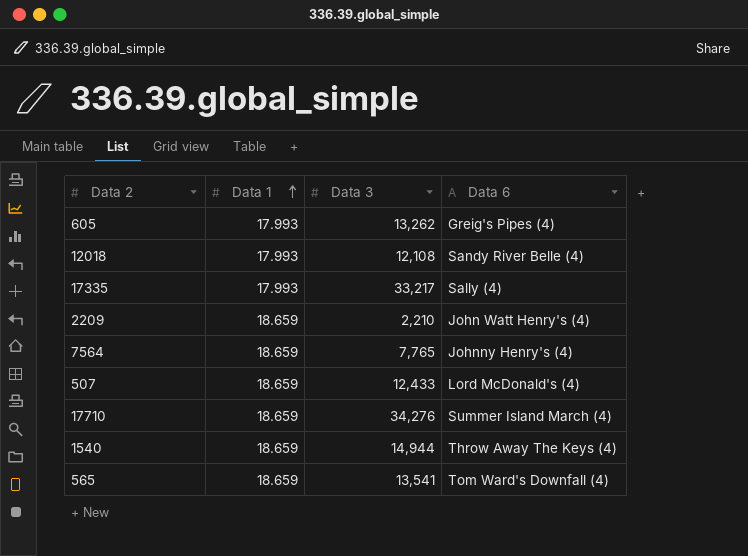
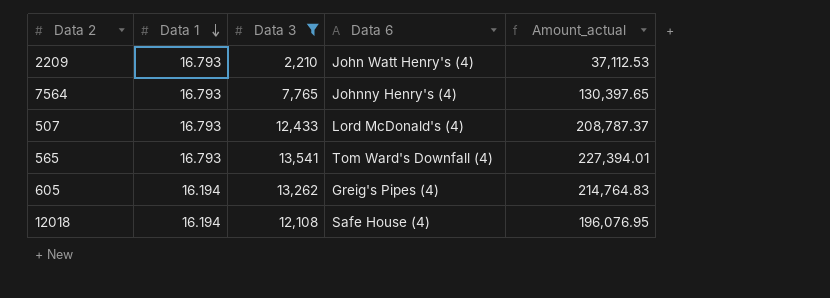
filter: none -> Data 3 <= 13,541
row order: Data 1 ascending -> Data 1 descending
column Amount_actual | formula: none -> [Data 1] * [Data 3]
2209 | Data 1: 18.659 -> 16.793
7564 | Data 1: 18.659 -> 16.793
507 | Data 1: 18.659 -> 16.793
565 | Data 1: 18.659 -> 16.793
605 | Data 1: 17.993 -> 16.194
12018 | Data 1: 17.993 -> 16.194
12018 | Data 6: Sandy River Belle (4) -> Safe House (4)

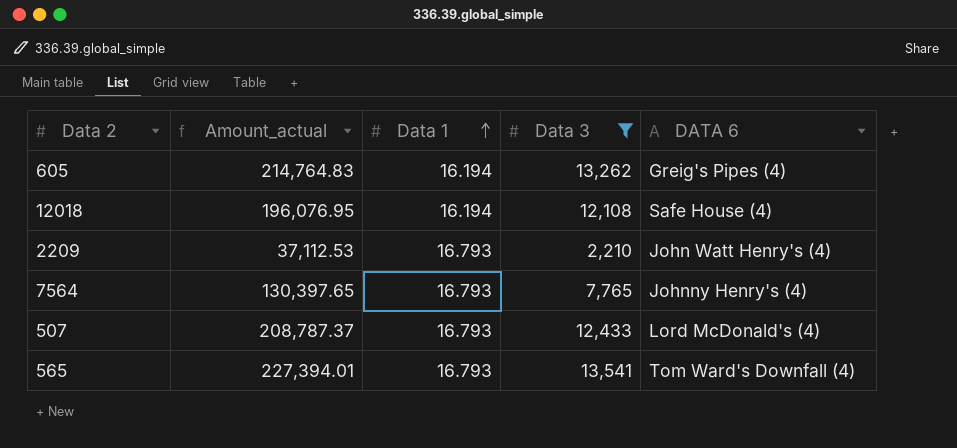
row order: Data 1 descending -> Data 1 ascending
column Amount_actual | position: 5 -> 2
column name: Data 6 -> DATA 6

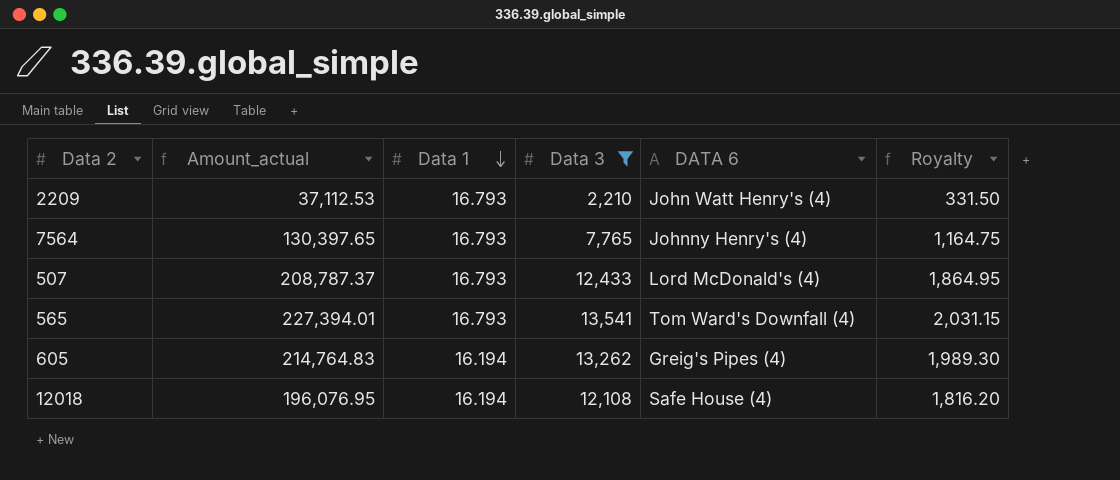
row order: Data 1 ascending -> Data 1 descending
column Royalty | formula: none -> [Data 3] * 0.15

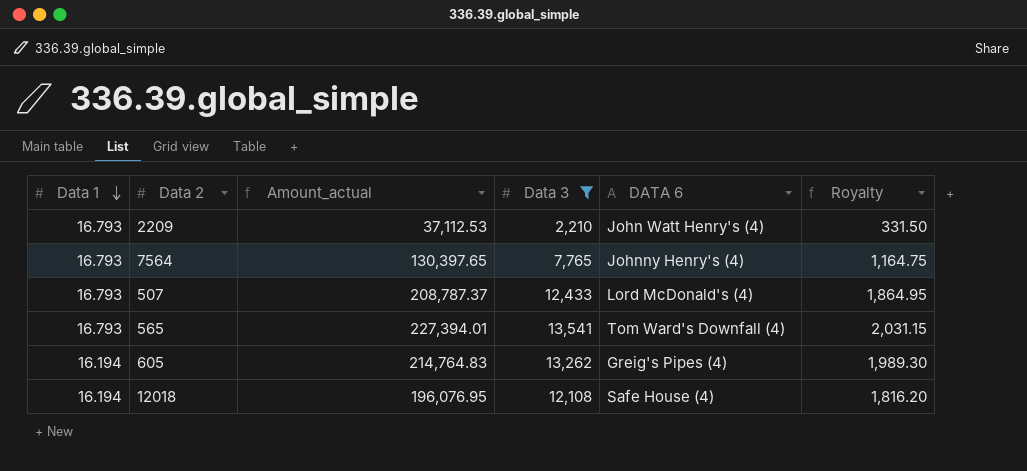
column Data 1 | position: 3 -> 1

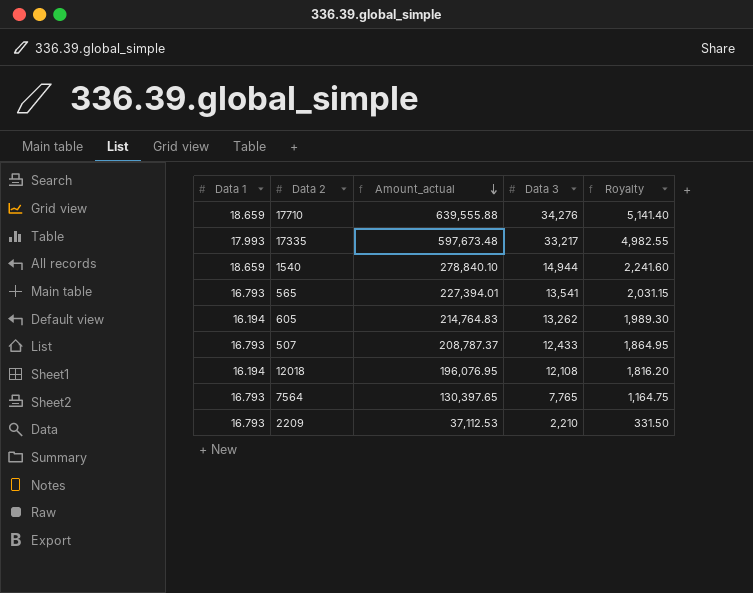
filter: Data 3 <= 13,541 -> none
row order: Data 1 descending -> Amount_actual descending
column DATA 6 | position: 5 -> none

